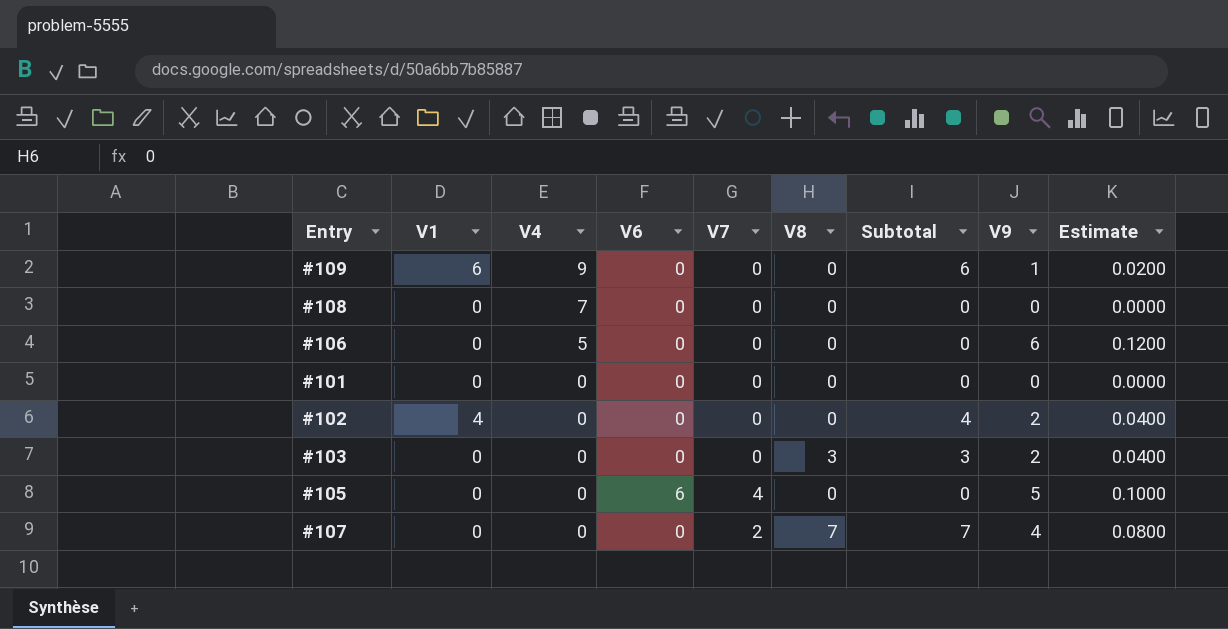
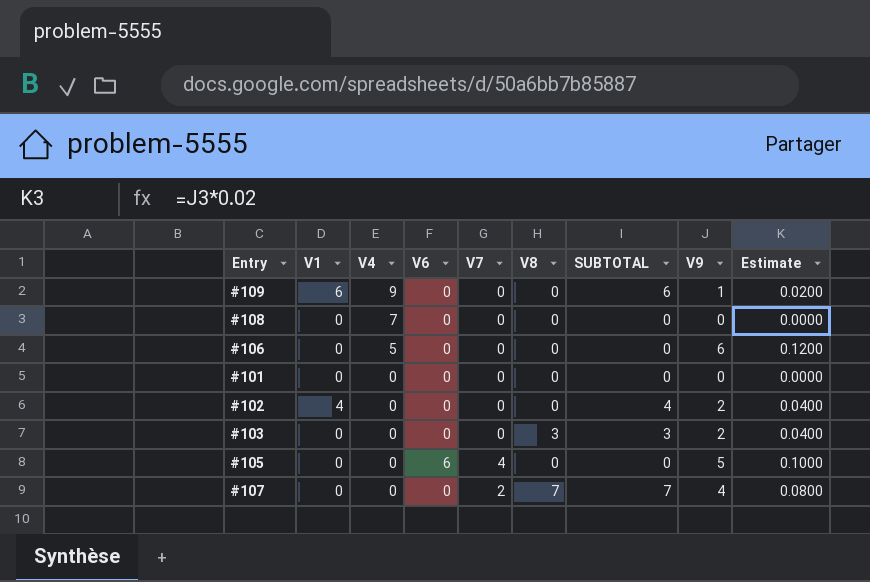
column name: Subtotal -> SUBTOTAL

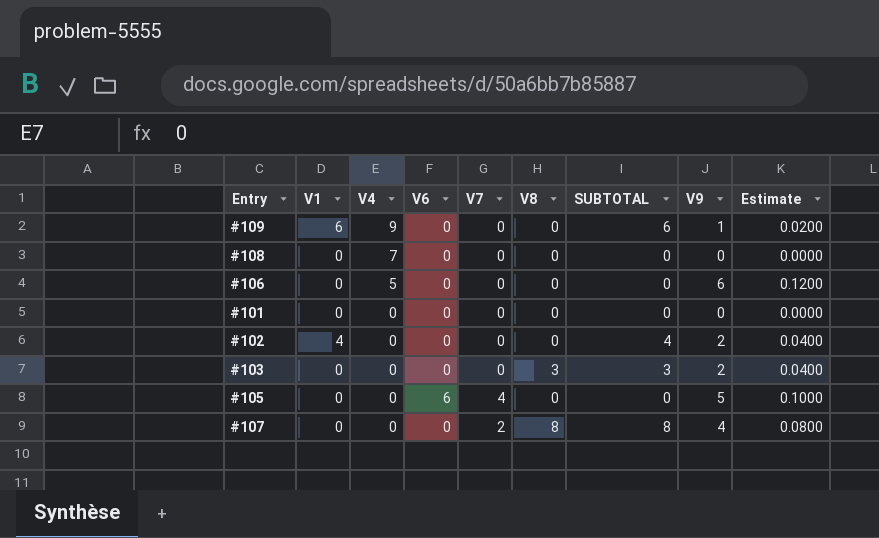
#107 | V8: 7 -> 8
#107 | SUBTOTAL: 7 -> 8

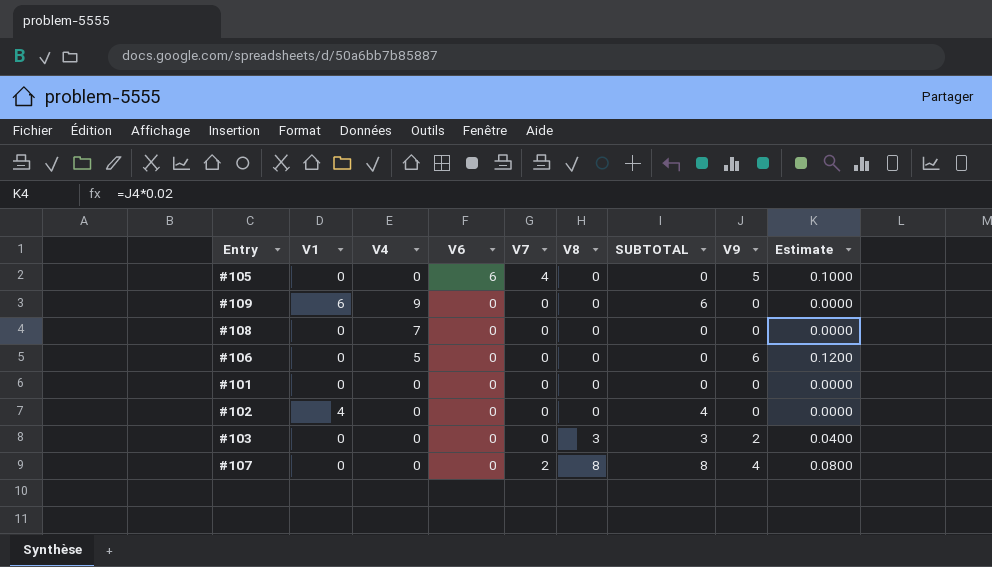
row order: V4 descending -> V6 descending
#109 | V9: 1 -> 0
#109 | Estimate: 0.0200 -> 0.0000
#102 | V9: 2 -> 0
#102 | Estimate: 0.0400 -> 0.0000

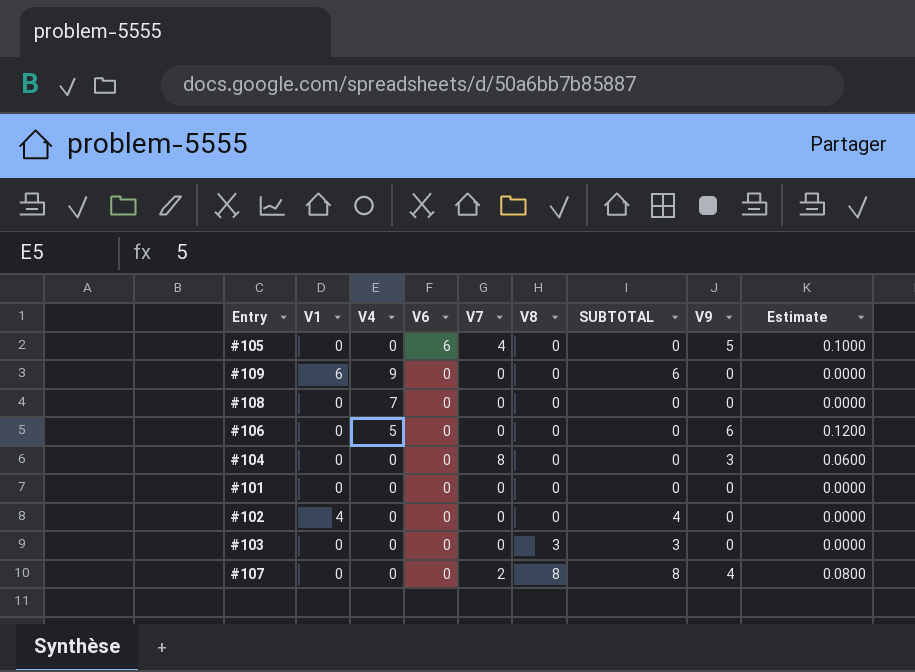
row #104: none -> 0 | 0 | 0 | 8 | 0 | 0 | 3 | 0.0600
#103 | V9: 2 -> 0
#103 | Estimate: 0.0400 -> 0.0000

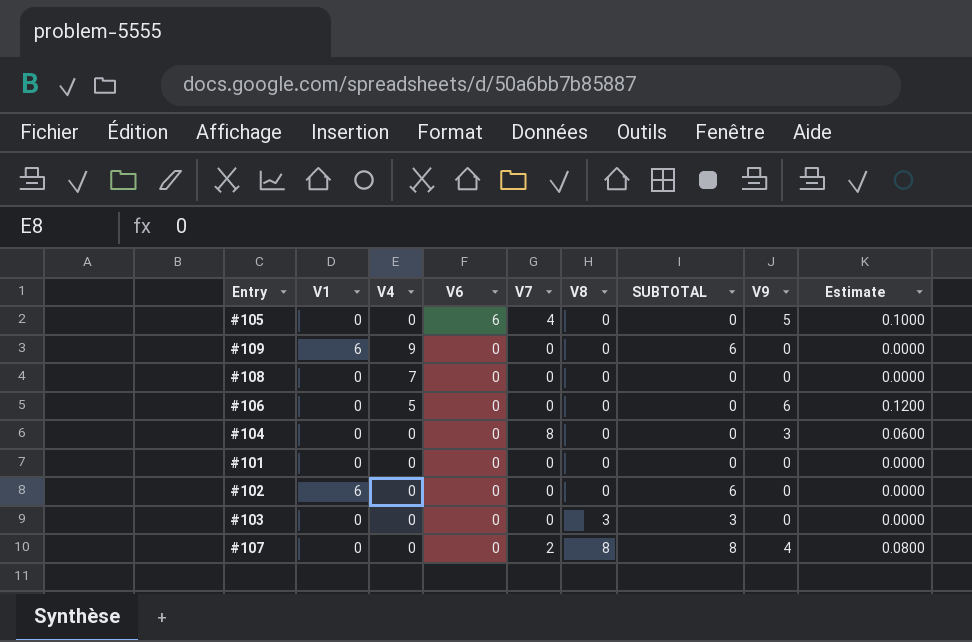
#102 | V1: 4 -> 6
#102 | SUBTOTAL: 4 -> 6

